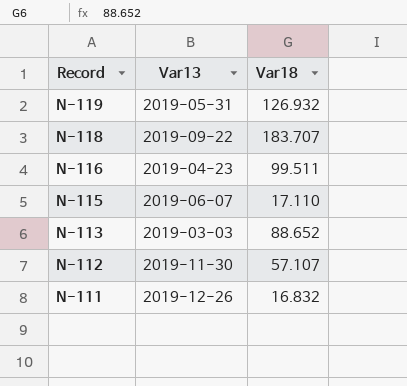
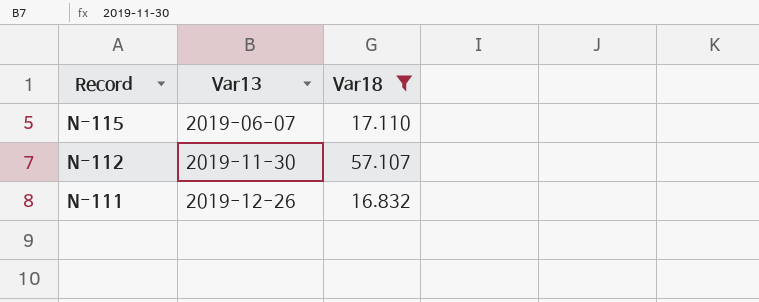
filter: none -> Var18 <= 57.107

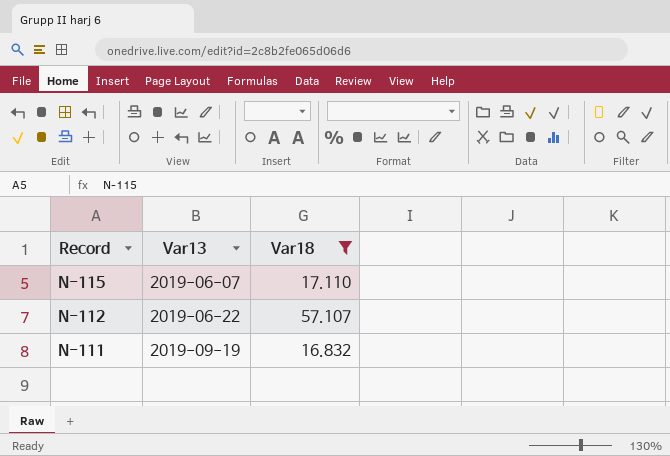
N-112 | Var13: 2019-11-30 -> 2019-06-22
N-111 | Var13: 2019-12-26 -> 2019-09-19

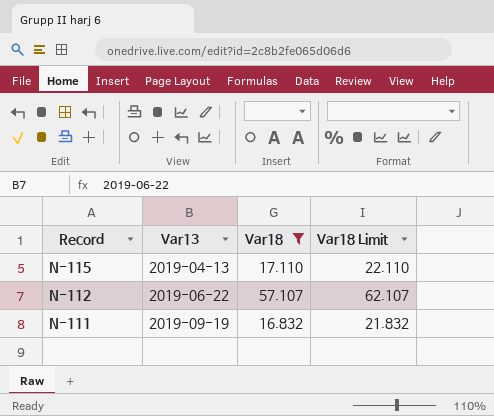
column Var18 Limit | formula: none -> [Var18] + 5
N-115 | Var13: 2019-06-07 -> 2019-04-13

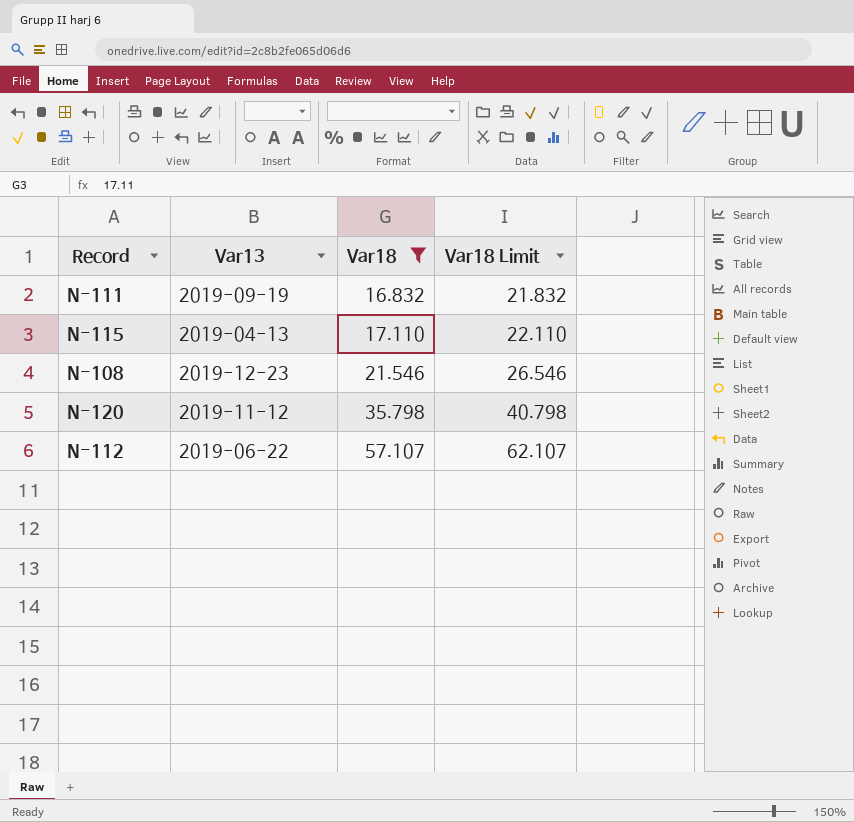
row order: Record descending -> Var18 ascending
row N-108: none -> 2019-12-23 | 21.546 | 26.546
row N-120: none -> 2019-11-12 | 35.798 | 40.798

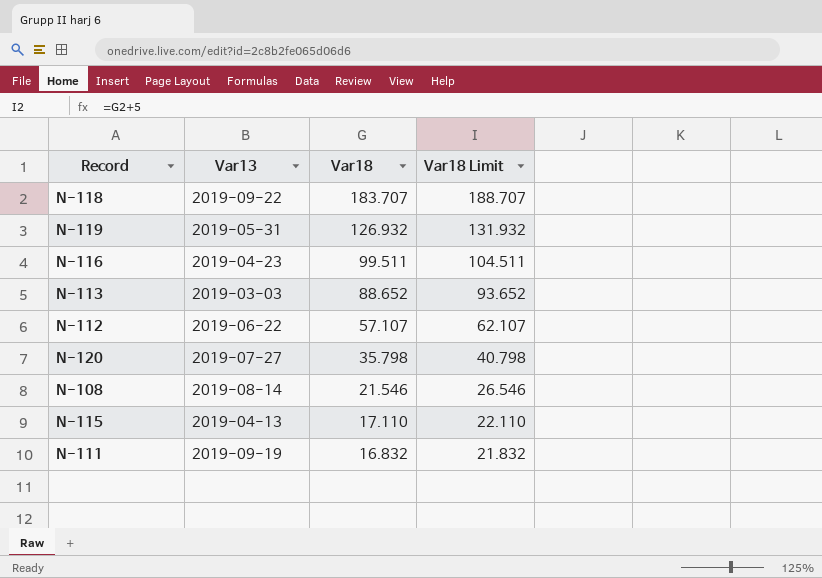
filter: Var18 <= 57.107 -> none
row order: Var18 ascending -> Var18 descending
N-120 | Var13: 2019-11-12 -> 2019-07-27
N-108 | Var13: 2019-12-23 -> 2019-08-14

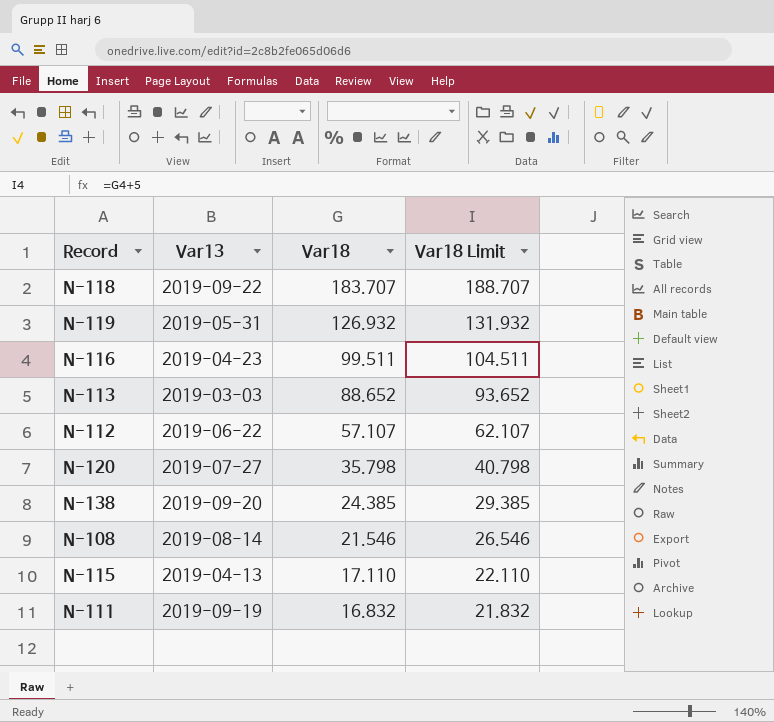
row N-138: none -> 2019-09-20 | 24.385 | 29.385

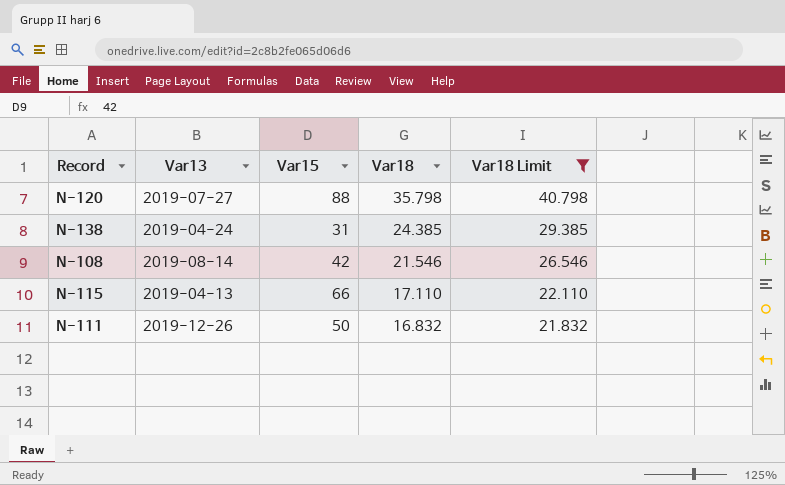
filter: none -> Var18 Limit <= 40.798
column Var15 | position: none -> 3
N-138 | Var13: 2019-09-20 -> 2019-04-24
N-111 | Var13: 2019-09-19 -> 2019-12-26

